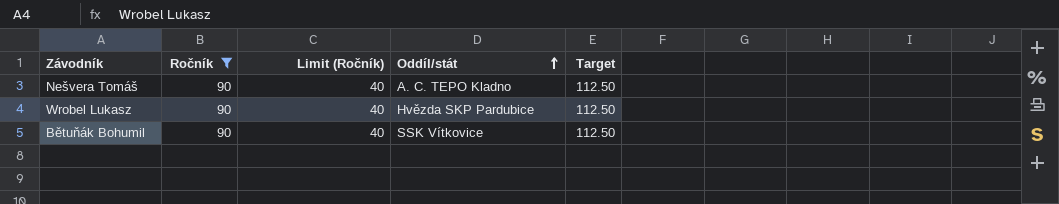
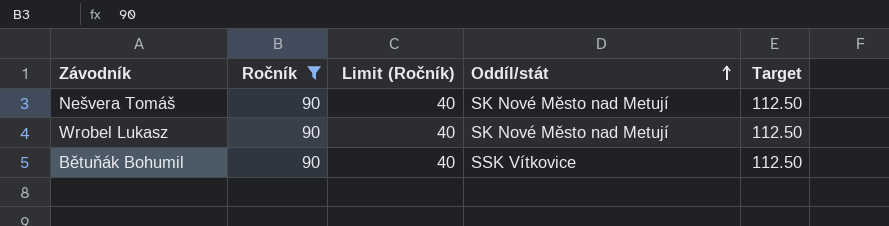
Nešvera Tomáš | Oddíl/stát: A. C. TEPO Kladno -> SK Nové Město nad Metují
Wrobel Lukasz | Oddíl/stát: Hvězda SKP Pardubice -> SK Nové Město nad Metují

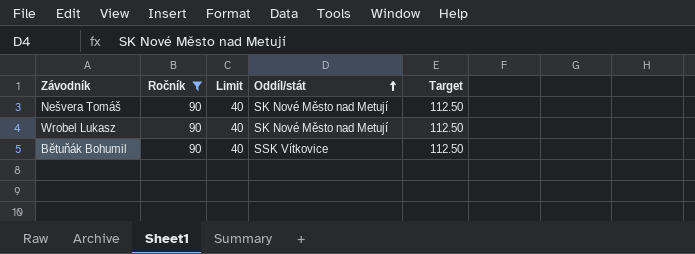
column name: Limit (Ročník) -> Limit

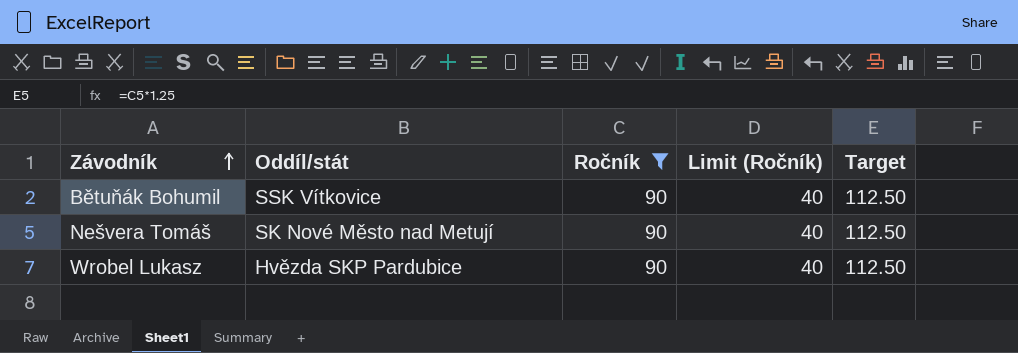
row order: Oddíl/stát ascending -> Závodník ascending
column Oddíl/stát | position: 4 -> 2
column name: Limit -> Limit (Ročník)
Wrobel Lukasz | Oddíl/stát: SK Nové Město nad Metují -> Hvězda SKP Pardubice

